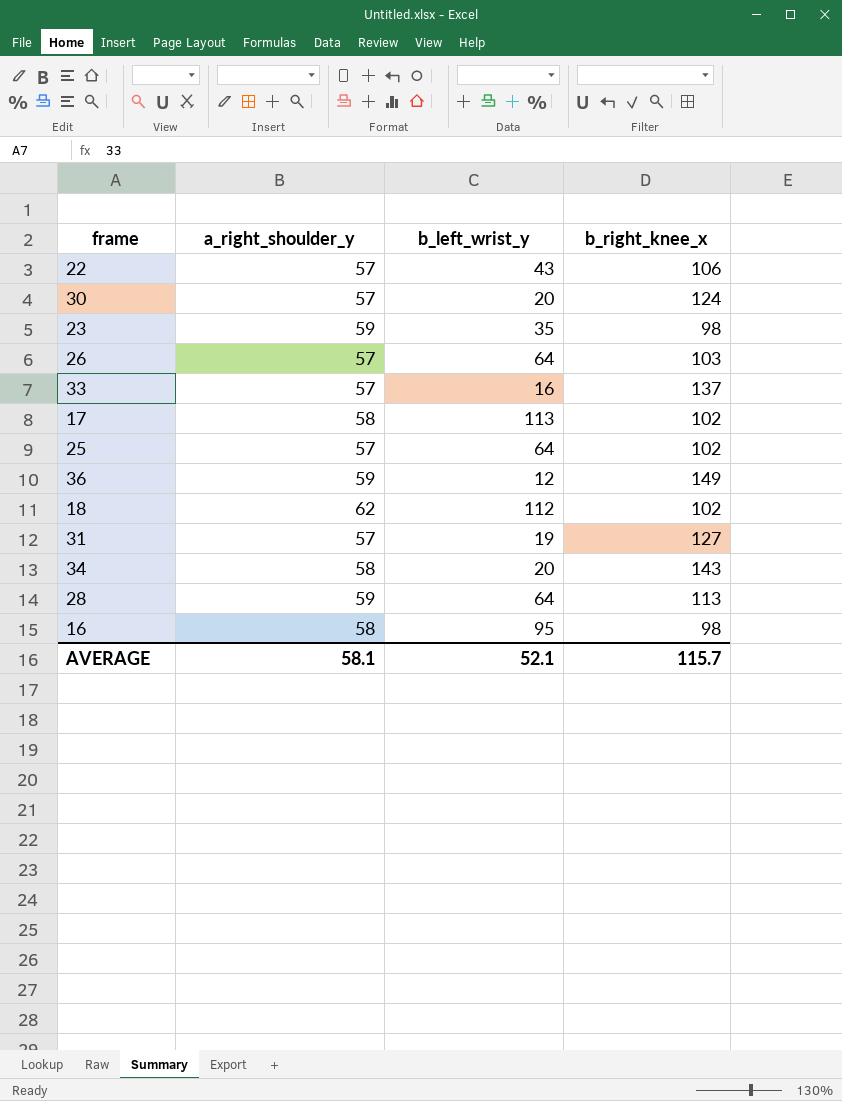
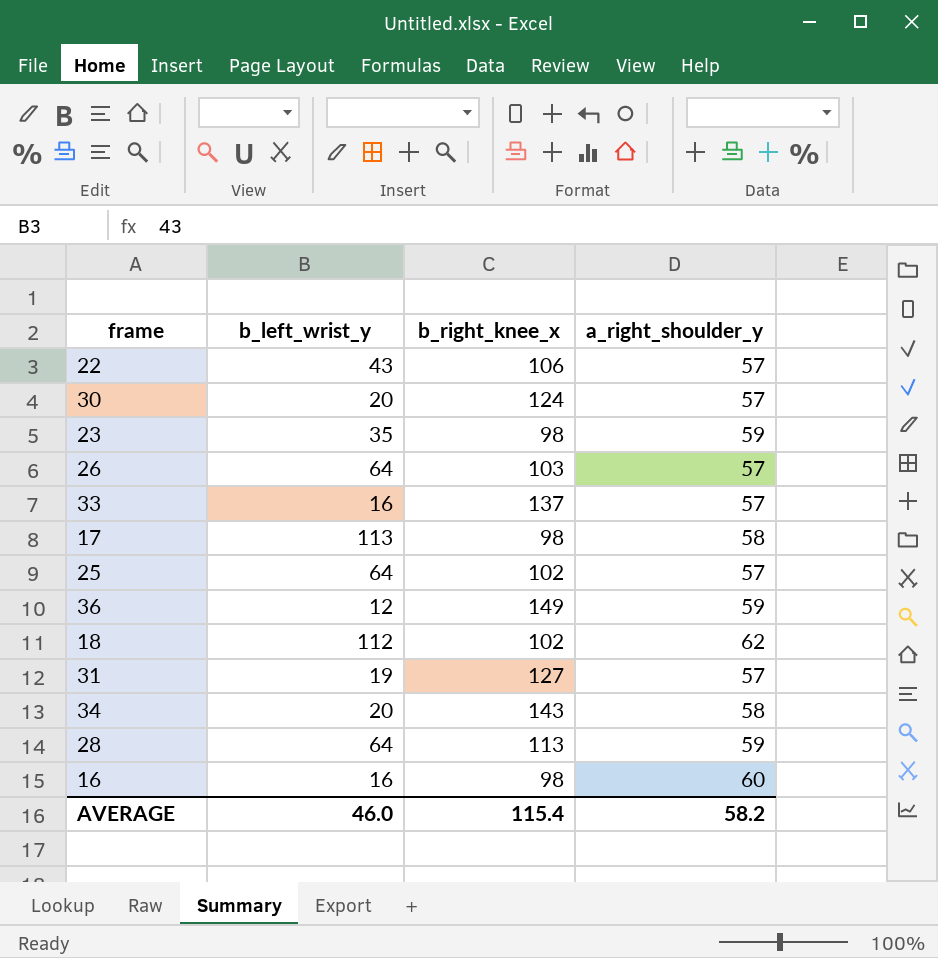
column a_right_shoulder_y | position: 2 -> 4
17 | b_right_knee_x: 102 -> 98
16 | b_left_wrist_y: 95 -> 16
16 | a_right_shoulder_y: 58 -> 60
AVERAGE | b_left_wrist_y: 52.1 -> 46.0
AVERAGE | b_right_knee_x: 115.7 -> 115.4
AVERAGE | a_right_shoulder_y: 58.1 -> 58.2

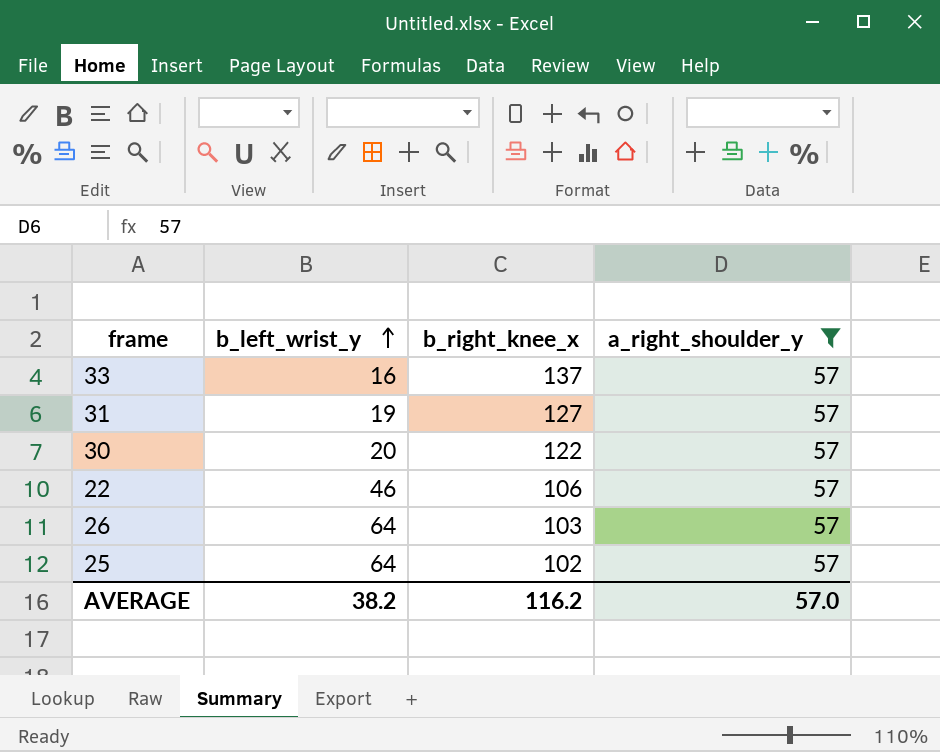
filter: none -> a_right_shoulder_y = 57
row order: none -> b_left_wrist_y ascending
30 | b_right_knee_x: 124 -> 122
22 | b_left_wrist_y: 43 -> 46
AVERAGE | b_left_wrist_y: 46.0 -> 38.2
AVERAGE | b_right_knee_x: 115.4 -> 116.2
AVERAGE | a_right_shoulder_y: 58.2 -> 57.0

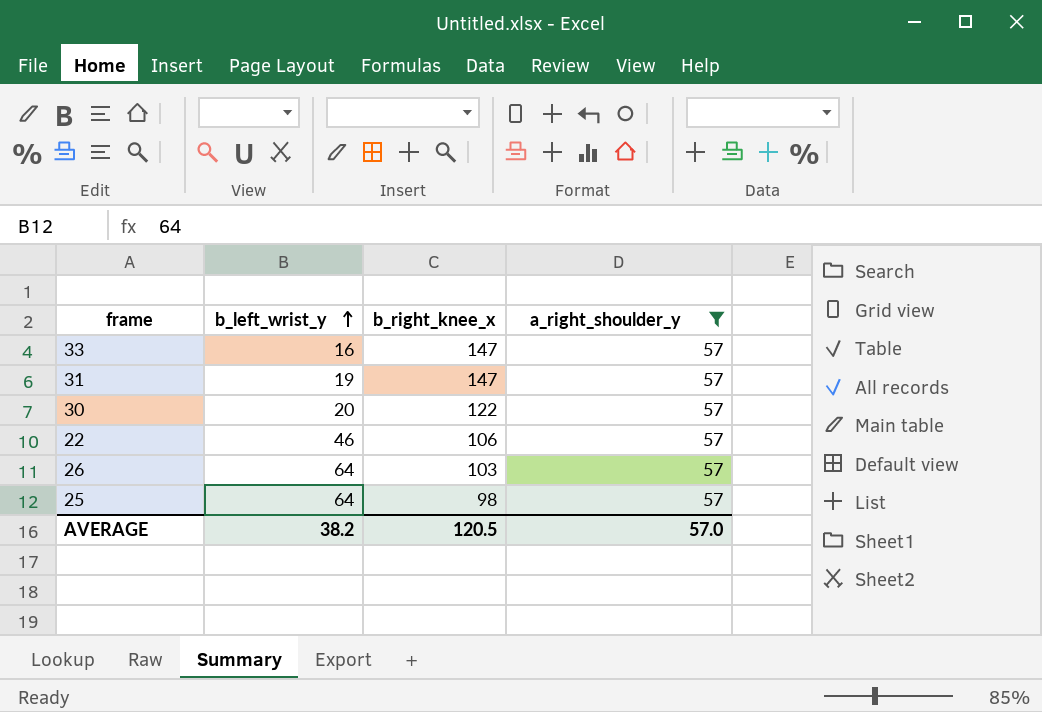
33 | b_right_knee_x: 137 -> 147
31 | b_right_knee_x: 127 -> 147
25 | b_right_knee_x: 102 -> 98
AVERAGE | b_right_knee_x: 116.2 -> 120.5

